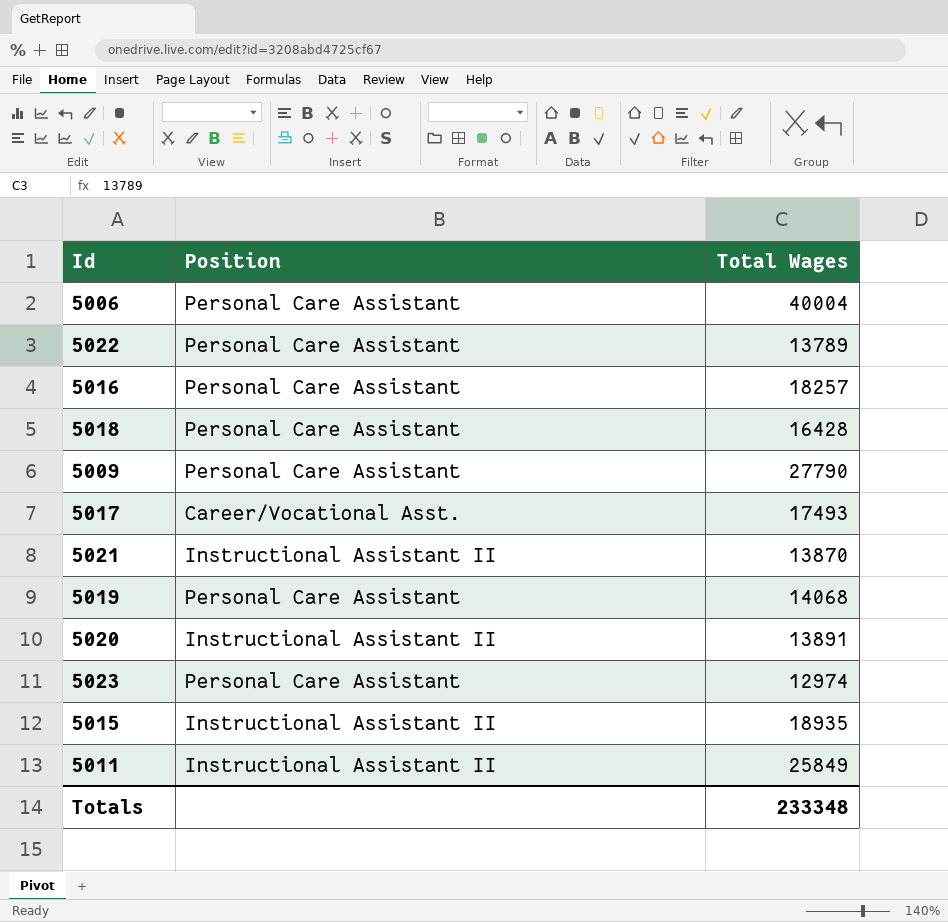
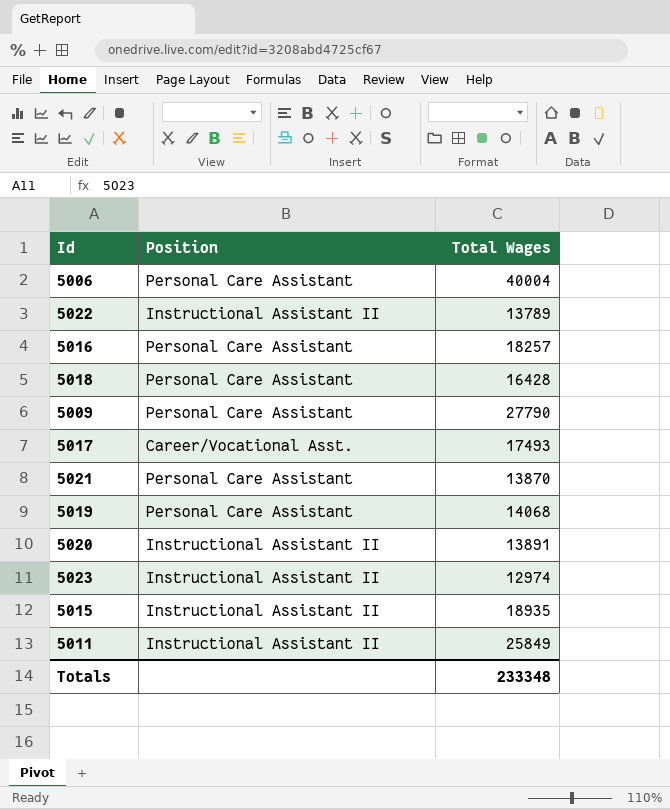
5022 | Position: Personal Care Assistant -> Instructional Assistant II
5021 | Position: Instructional Assistant II -> Personal Care Assistant
5023 | Position: Personal Care Assistant -> Instructional Assistant II

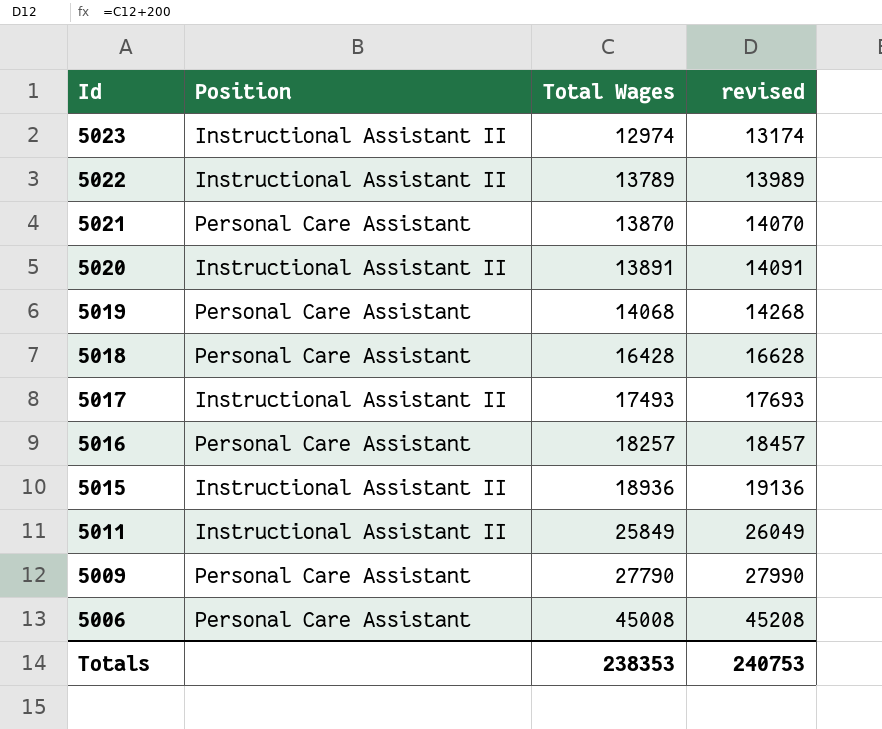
row order: none -> Id descending
column revised | formula: none -> [Total Wages] + 200
5017 | Position: Career/Vocational Asst. -> Instructional Assistant II
5015 | Total Wages: 18935 -> 18936
5006 | Total Wages: 40004 -> 45008
Totals | Total Wages: 233348 -> 238353

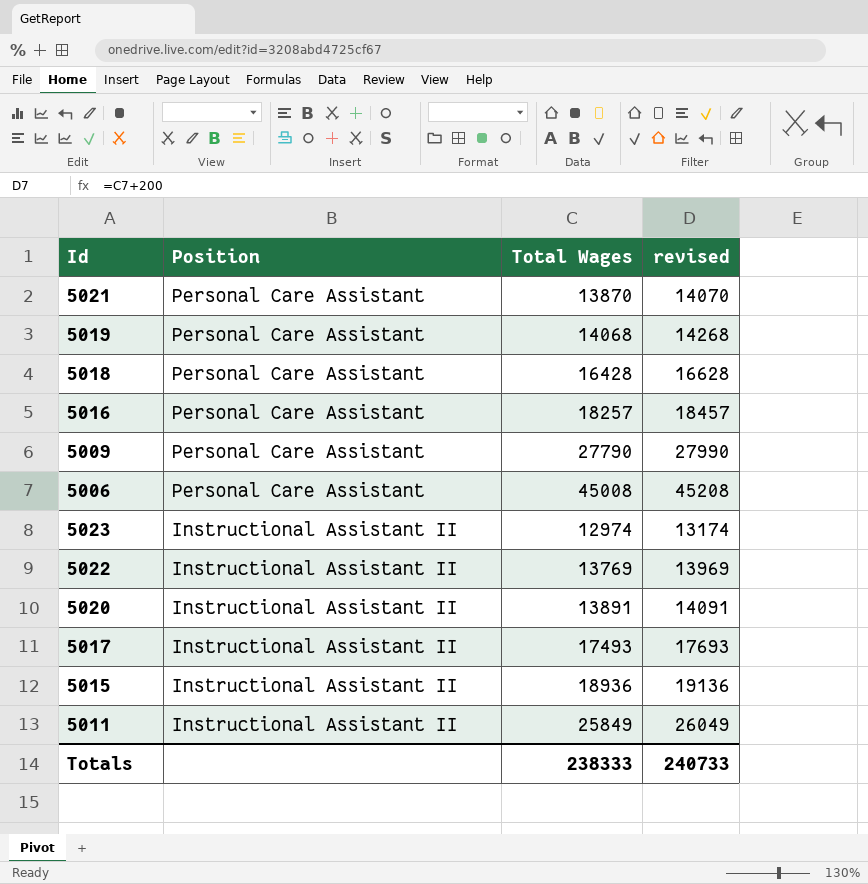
row order: Id descending -> Position descending
5022 | Total Wages: 13789 -> 13769
5022 | revised: 13989 -> 13969
Totals | Total Wages: 238353 -> 238333
Totals | revised: 240753 -> 240733

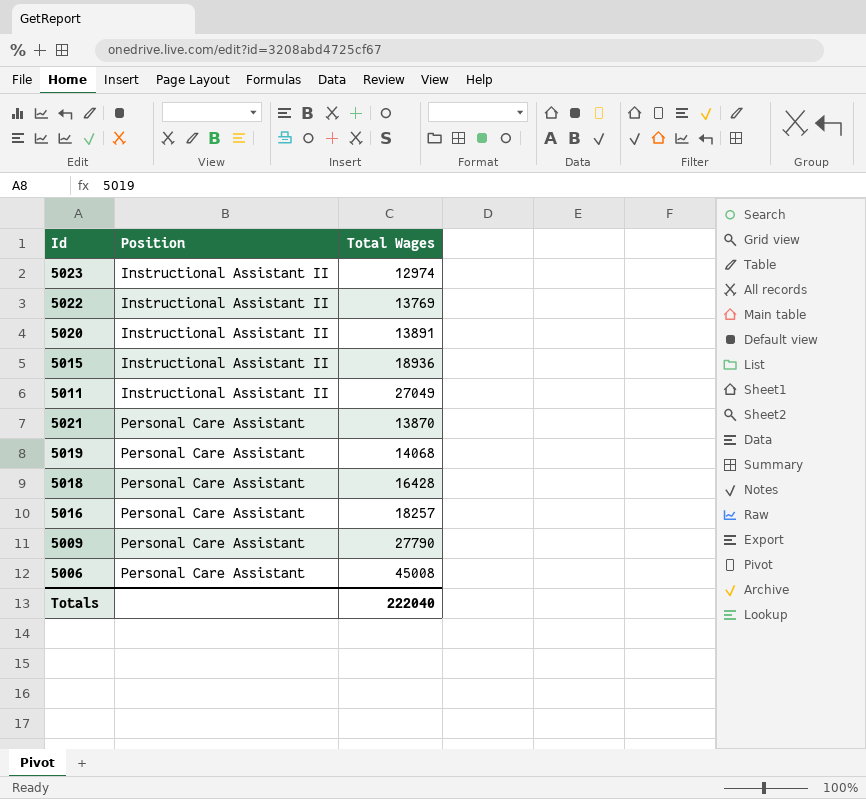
row order: Position descending -> Position ascending
column revised | formula: [Total Wages] + 200 -> none
row 5017: Instructional Assistant II | 17493 | 17693 -> none
5011 | Total Wages: 25849 -> 27049
Totals | Total Wages: 238333 -> 222040

